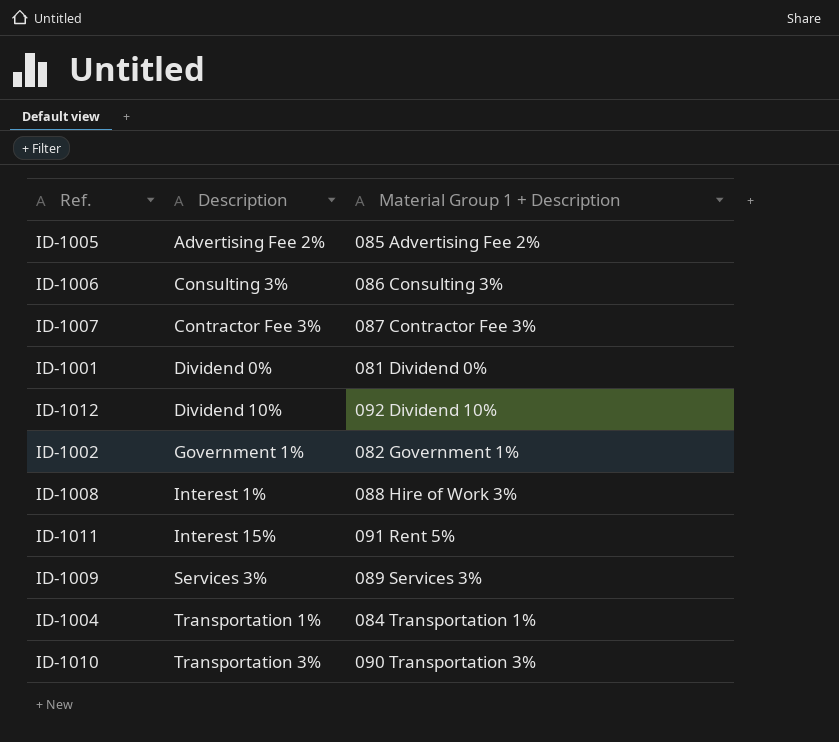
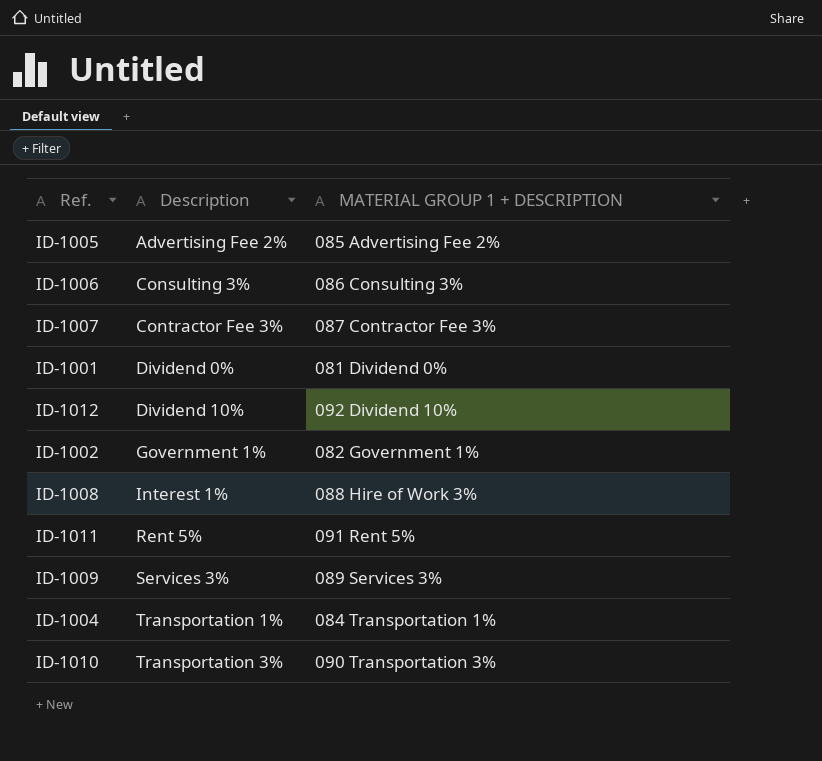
column name: Material Group 1 + Description -> MATERIAL GROUP 1 + DESCRIPTION
ID-1011 | Description: Interest 15% -> Rent 5%

